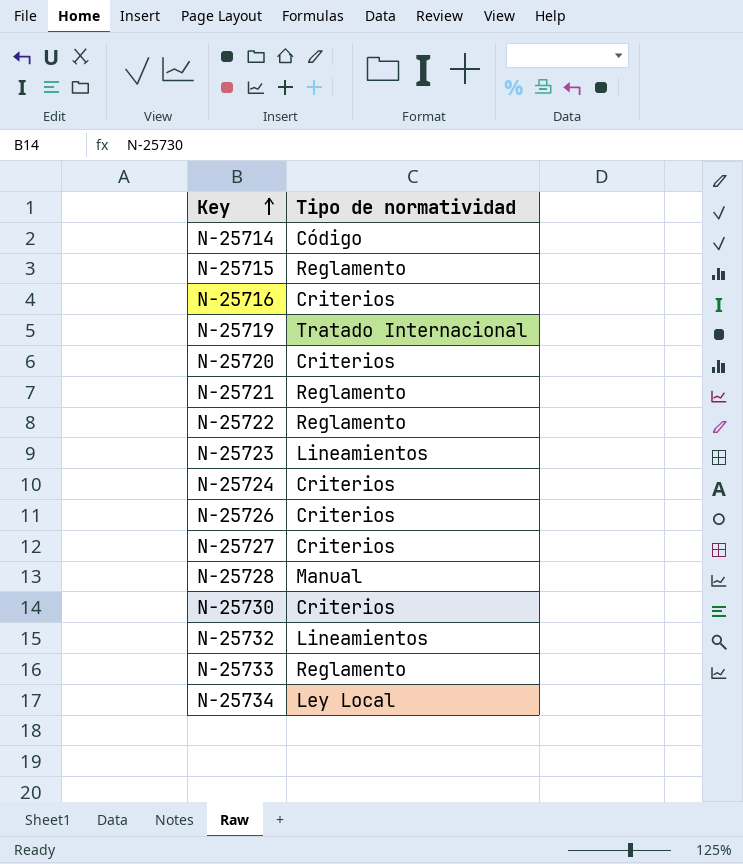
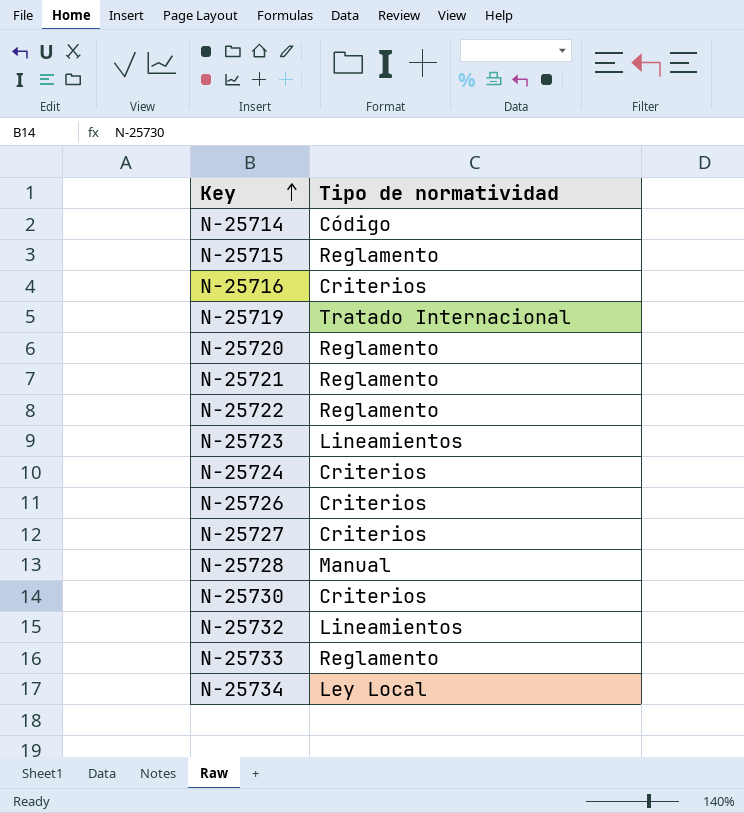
N-25720 | Tipo de normatividad: Criterios -> Reglamento

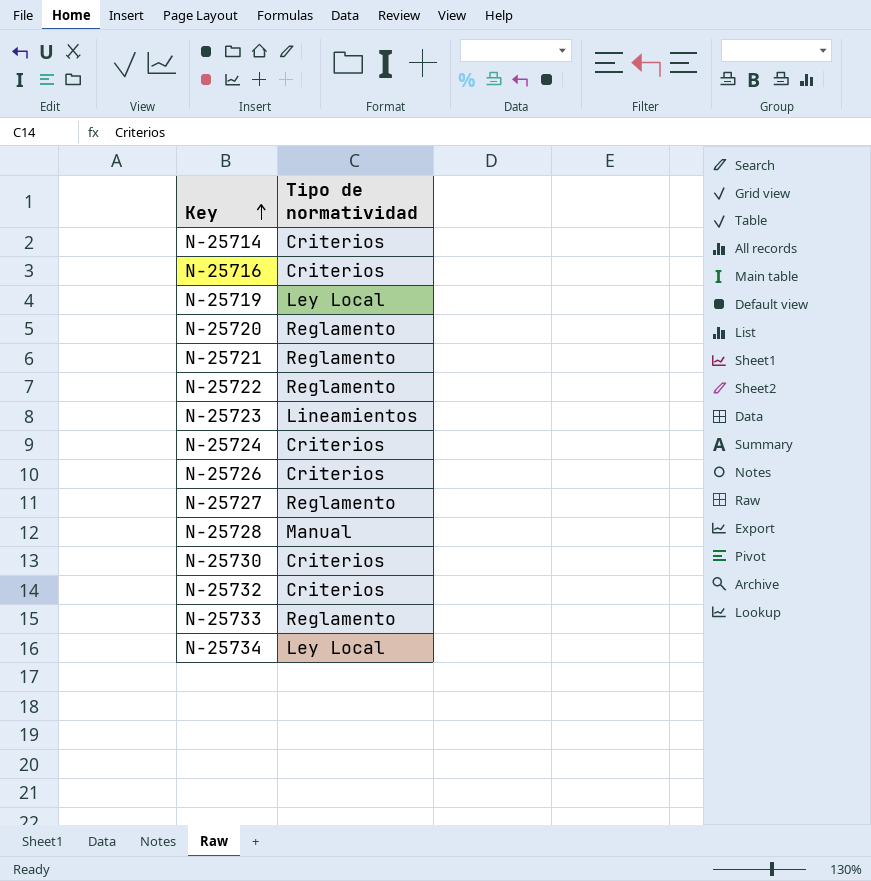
row N-25715: Reglamento -> none
N-25714 | Tipo de normatividad: Código -> Criterios
N-25719 | Tipo de normatividad: Tratado Internacional -> Ley Local
N-25727 | Tipo de normatividad: Criterios -> Reglamento
N-25732 | Tipo de normatividad: Lineamientos -> Criterios

